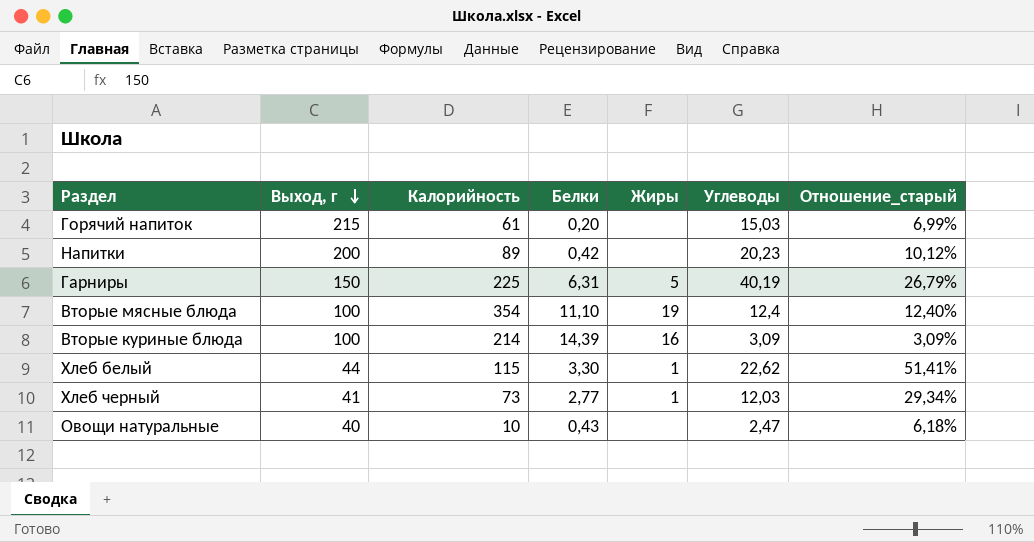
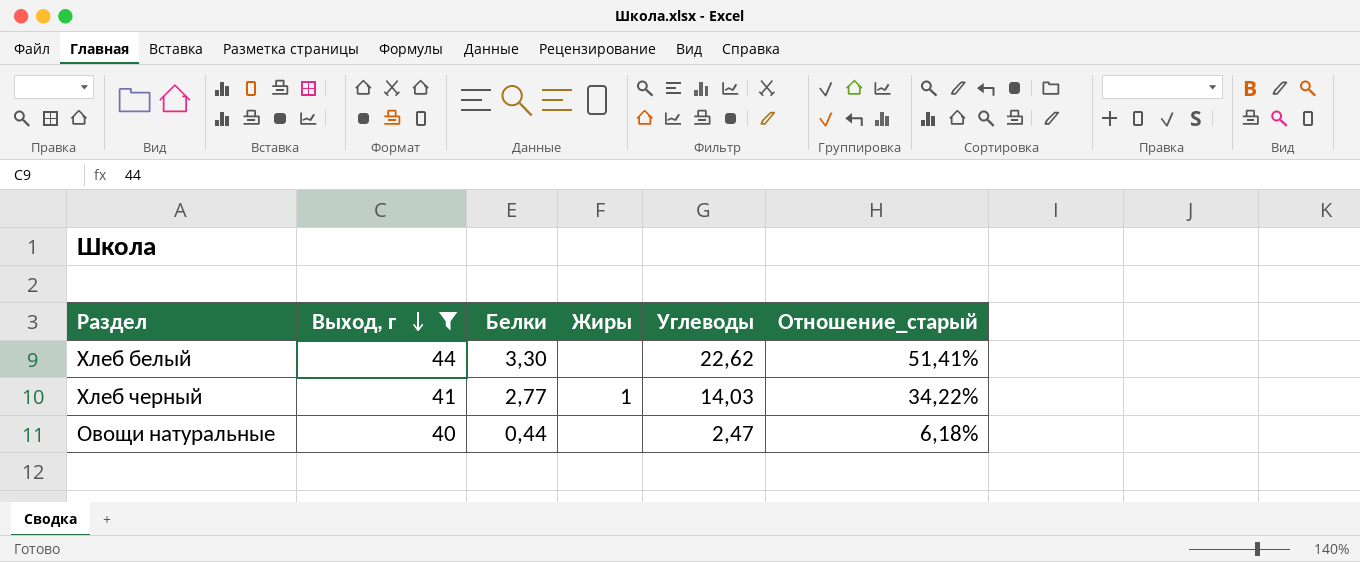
filter: none -> Выход, г <= 44
column Калорийность | position: 3 -> none
Хлеб белый | Жиры: 1 -> none
Хлеб черный | Углеводы: 12,03 -> 14,03
Хлеб черный | Отношение_старый: 29,34% -> 34,22%
Овощи натуральные | Белки: 0,43 -> 0,44

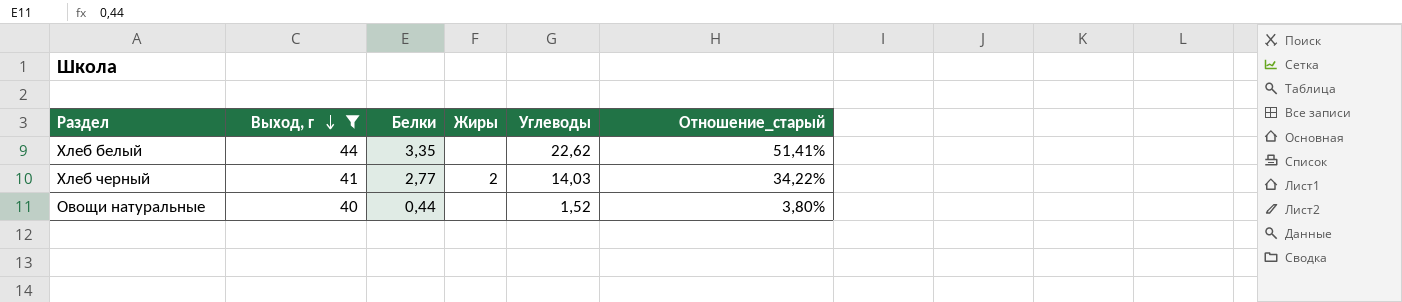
Хлеб белый | Белки: 3,30 -> 3,35
Хлеб черный | Жиры: 1 -> 2
Овощи натуральные | Углеводы: 2,47 -> 1,52
Овощи натуральные | Отношение_старый: 6,18% -> 3,80%

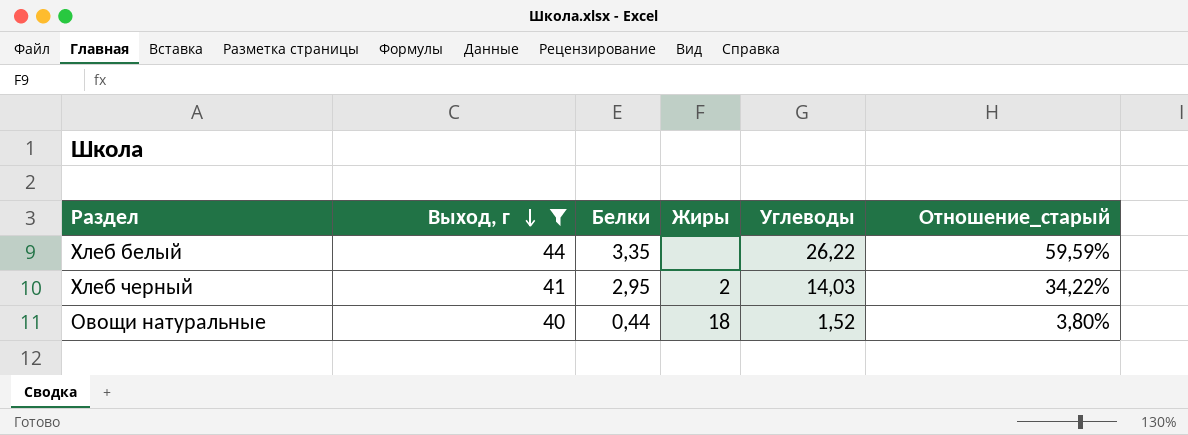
Хлеб белый | Углеводы: 22,62 -> 26,22
Хлеб белый | Отношение_старый: 51,41% -> 59,59%
Хлеб черный | Белки: 2,77 -> 2,95
Овощи натуральные | Жиры: none -> 18

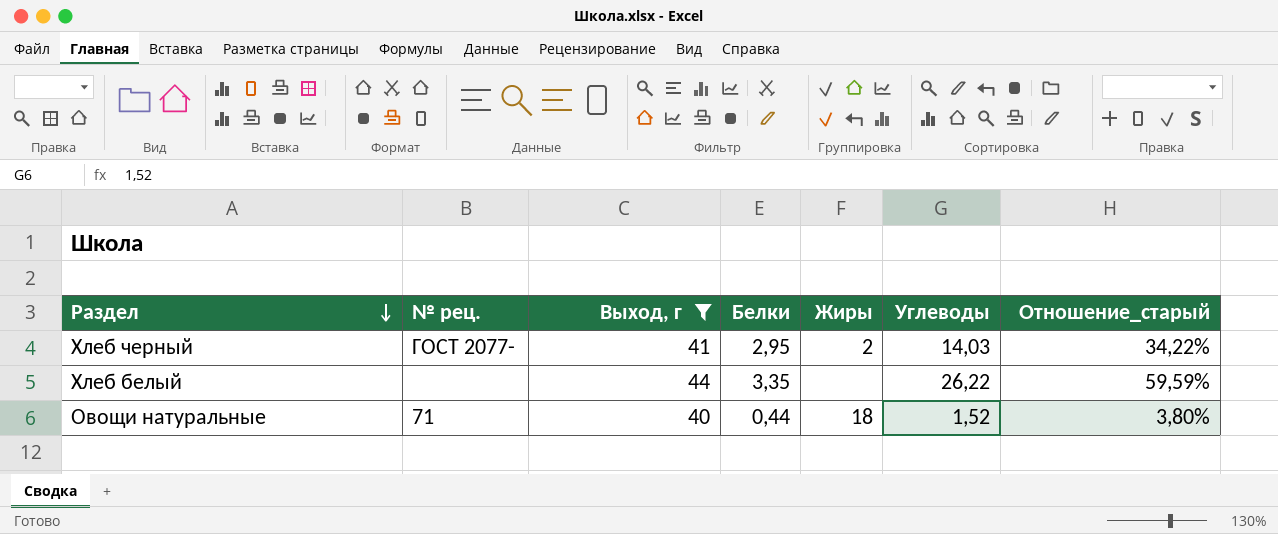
row order: Выход, г descending -> Раздел descending
column № рец. | position: none -> 2

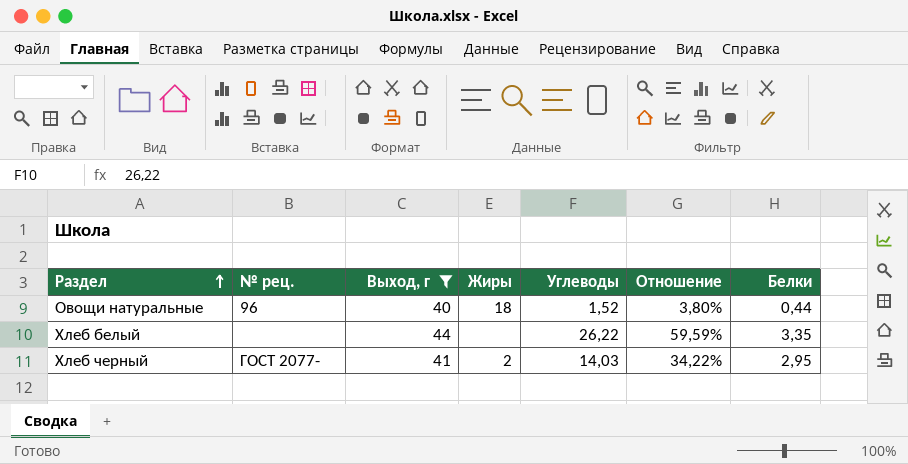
row order: Раздел descending -> Раздел ascending
column name: Отношение_старый -> Отношение
column Белки | position: 4 -> 7
Овощи натуральные | № рец.: 71 -> 96

